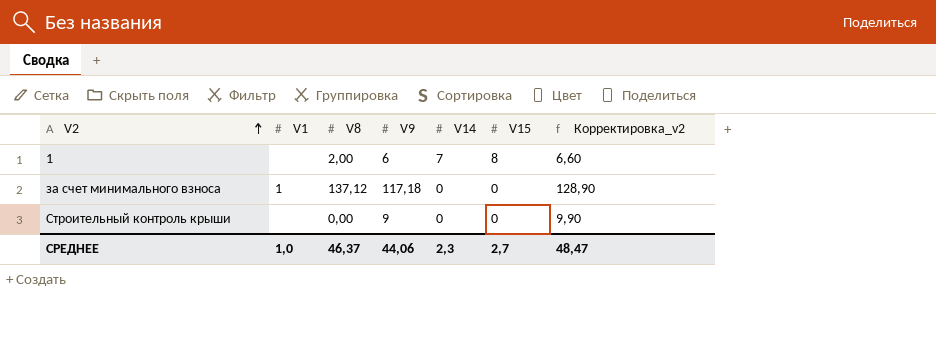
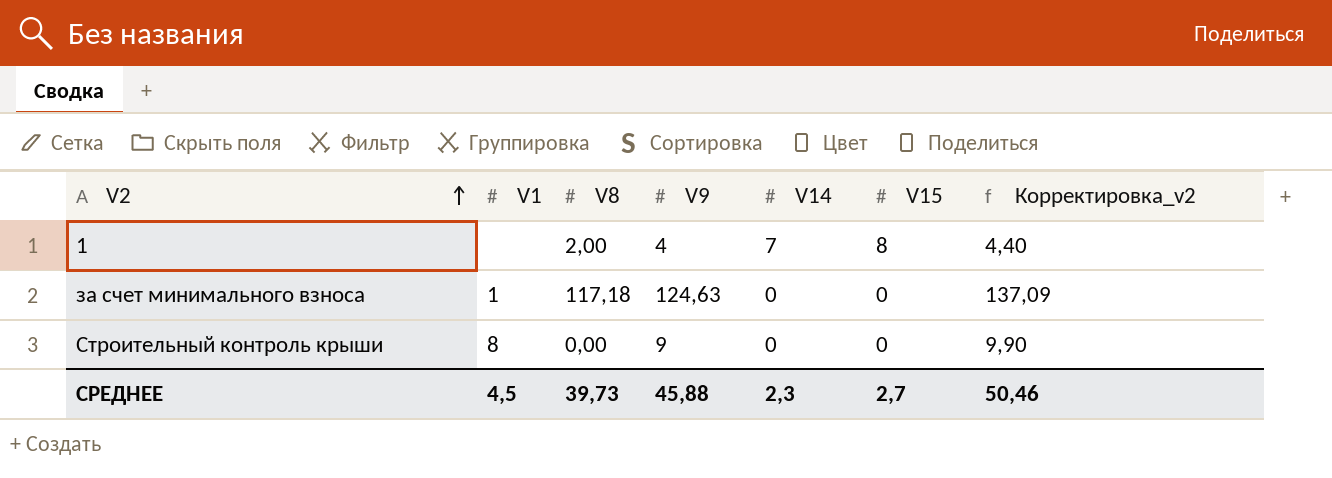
1 | V9: 6 -> 4
1 | Корректировка_v2: 6,60 -> 4,40
за счет минимального взноса | V8: 137,12 -> 117,18
за счет минимального взноса | V9: 117,18 -> 124,63
за счет минимального взноса | Корректировка_v2: 128,90 -> 137,09
Строительный контроль крыши | V1: none -> 8
СРЕДНЕЕ | V1: 1,0 -> 4,5
СРЕДНЕЕ | V8: 46,37 -> 39,73
СРЕДНЕЕ | V9: 44,06 -> 45,88
СРЕДНЕЕ | Корректировка_v2: 48,47 -> 50,46

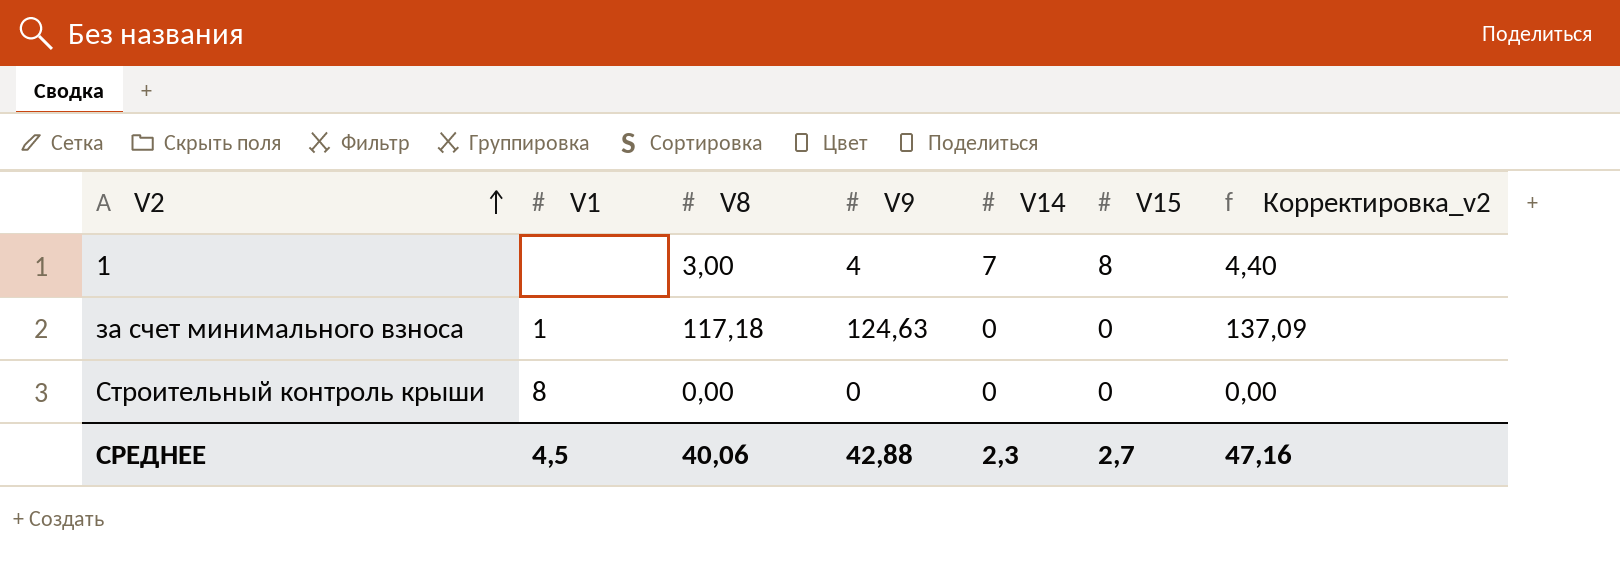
1 | V8: 2,00 -> 3,00
Строительный контроль крыши | V9: 9 -> 0
Строительный контроль крыши | Корректировка_v2: 9,90 -> 0,00
СРЕДНЕЕ | V8: 39,73 -> 40,06
СРЕДНЕЕ | V9: 45,88 -> 42,88
СРЕДНЕЕ | Корректировка_v2: 50,46 -> 47,16

